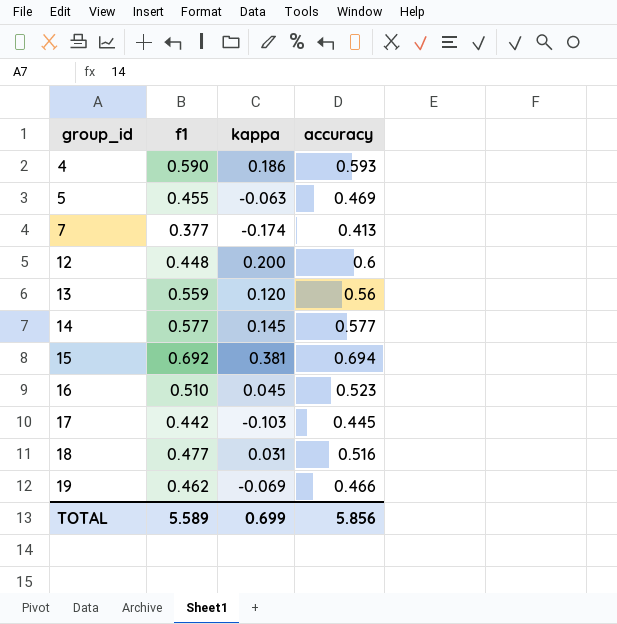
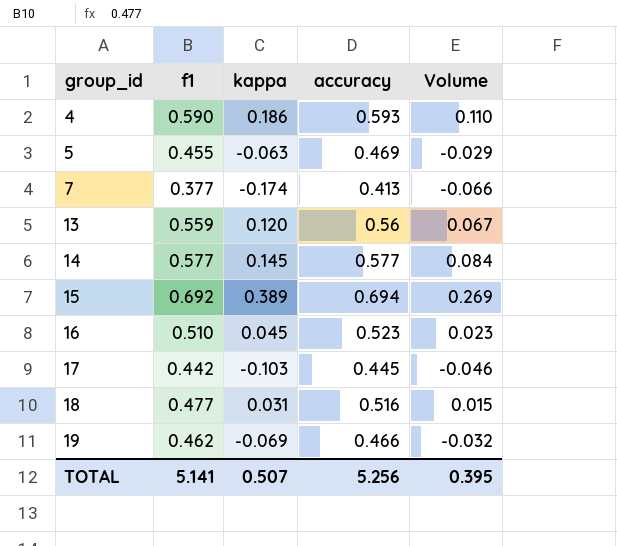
column Volume | formula: none -> [f1] * [kappa]
row 12: 0.448 | 0.200 | 0.6 -> none
15 | kappa: 0.381 -> 0.389
TOTAL | f1: 5.589 -> 5.141
TOTAL | kappa: 0.699 -> 0.507
TOTAL | accuracy: 5.856 -> 5.256

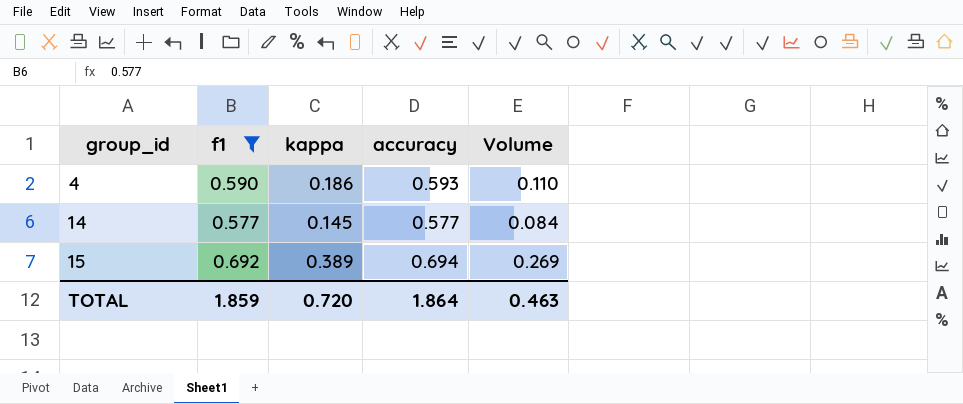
filter: none -> f1 >= 0.577
TOTAL | f1: 5.141 -> 1.859
TOTAL | kappa: 0.507 -> 0.720
TOTAL | accuracy: 5.256 -> 1.864
TOTAL | Volume: 0.395 -> 0.463

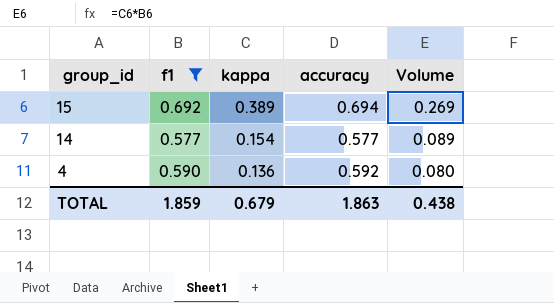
row order: group_id ascending -> group_id descending
14 | kappa: 0.145 -> 0.154
14 | Volume: 0.084 -> 0.089
4 | kappa: 0.186 -> 0.136
4 | accuracy: 0.593 -> 0.592
4 | Volume: 0.110 -> 0.080
TOTAL | kappa: 0.720 -> 0.679
TOTAL | accuracy: 1.864 -> 1.863
TOTAL | Volume: 0.463 -> 0.438

